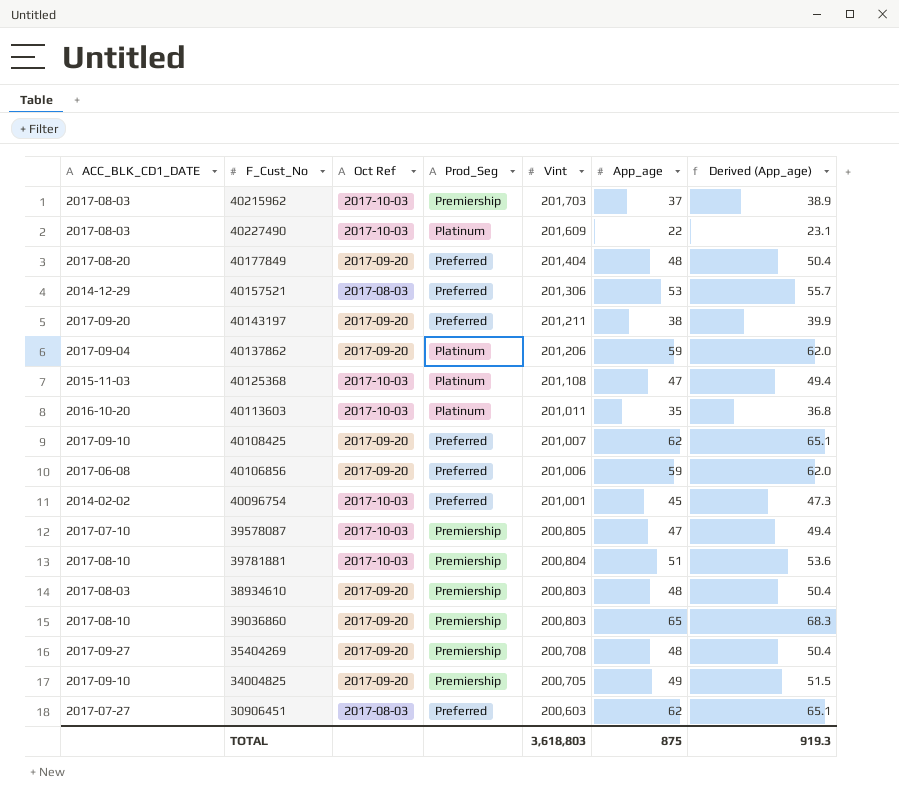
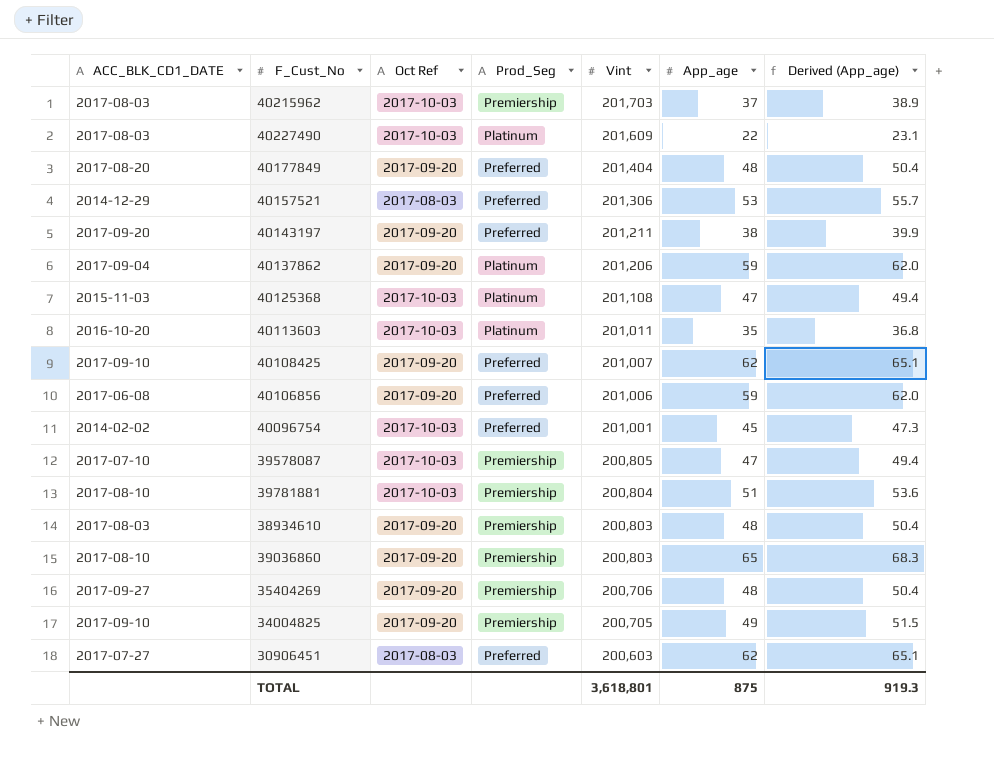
35404269 | Vint: 200,708 -> 200,706
TOTAL | Vint: 3,618,803 -> 3,618,801

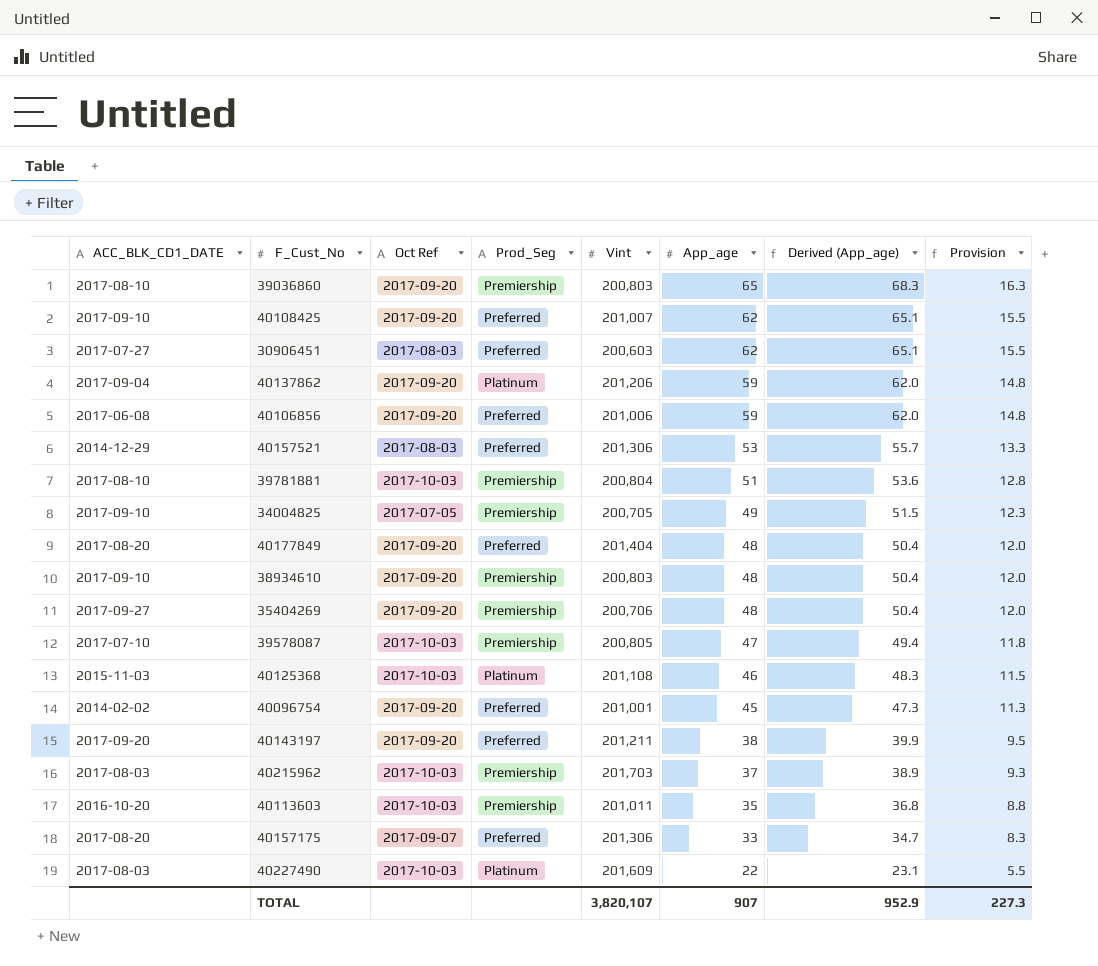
row order: Vint descending -> App_age descending
column Provision | formula: none -> [App_age] * 0.25
34004825 | Oct Ref: 2017-09-20 -> 2017-07-05
38934610 | ACC_BLK_CD1_DATE: 2017-08-03 -> 2017-09-10
40125368 | App_age: 47 -> 46
40125368 | Derived (App_age): 49.4 -> 48.3
40096754 | Oct Ref: 2017-10-03 -> 2017-09-20
40113603 | Prod_Seg: Platinum -> Premiership
row 40157175: none -> 2017-08-20 | 2017-09-07 | Preferred | 201,306 | 33 | 34.7 | 8.3
TOTAL | Vint: 3,618,801 -> 3,820,107
TOTAL | App_age: 875 -> 907
TOTAL | Derived (App_age): 919.3 -> 952.9

